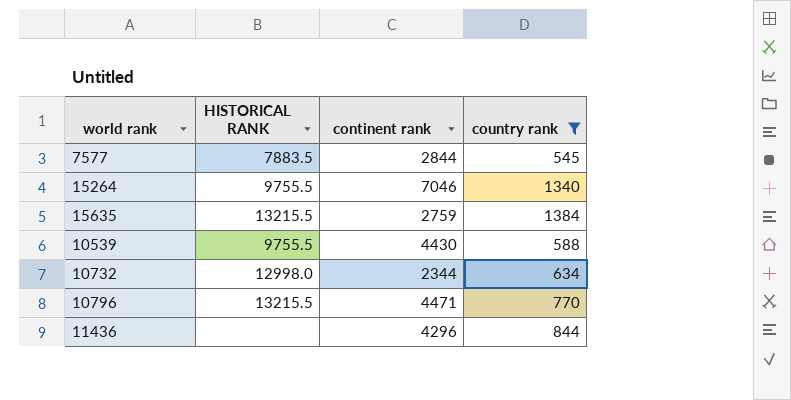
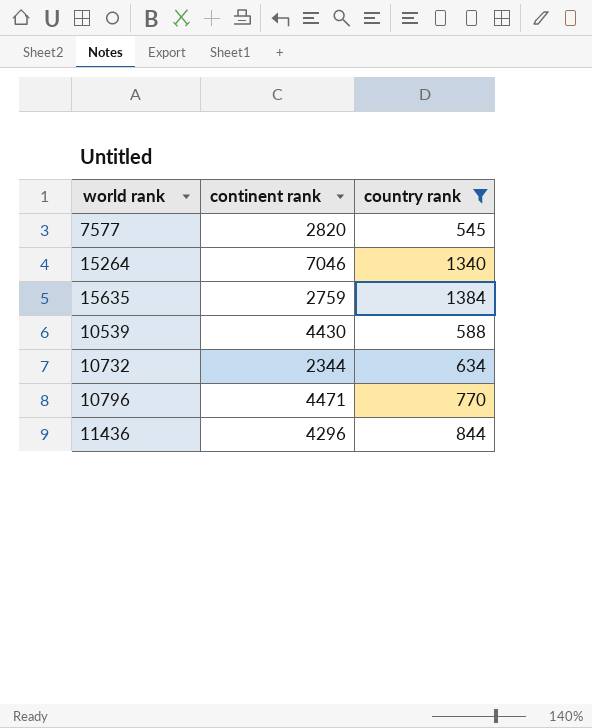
column HISTORICAL RANK | position: 2 -> none
7577 | continent rank: 2844 -> 2820

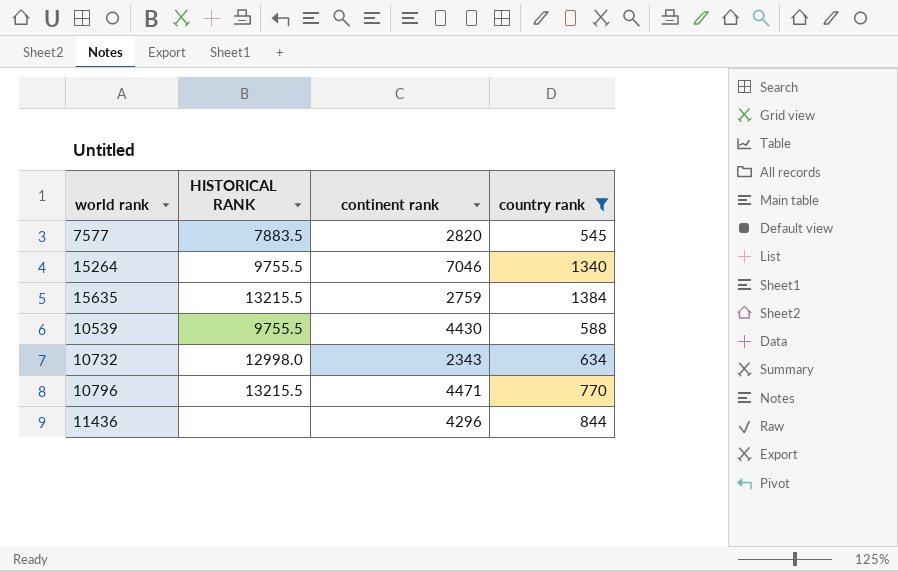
column HISTORICAL RANK | position: none -> 2
10732 | continent rank: 2344 -> 2343

